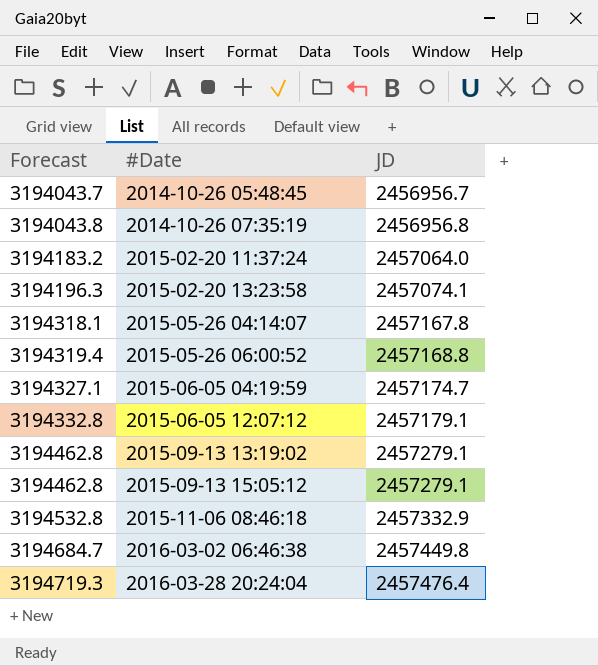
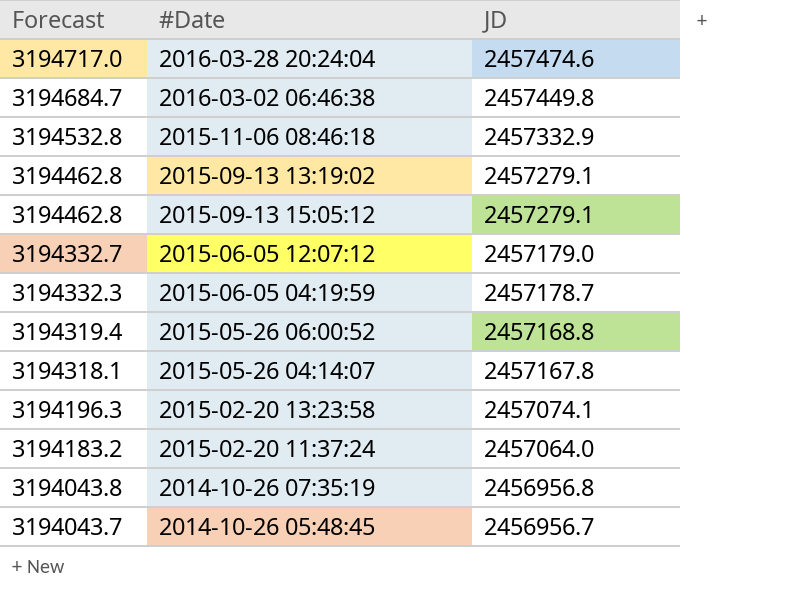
row order: Forecast ascending -> Forecast descending
2016-03-28 20:24:04 | Forecast: 3194719.3 -> 3194717.0
2016-03-28 20:24:04 | JD: 2457476.4 -> 2457474.6
2015-06-05 12:07:12 | Forecast: 3194332.8 -> 3194332.7
2015-06-05 12:07:12 | JD: 2457179.1 -> 2457179.0
2015-06-05 04:19:59 | Forecast: 3194327.1 -> 3194332.3
2015-06-05 04:19:59 | JD: 2457174.7 -> 2457178.7

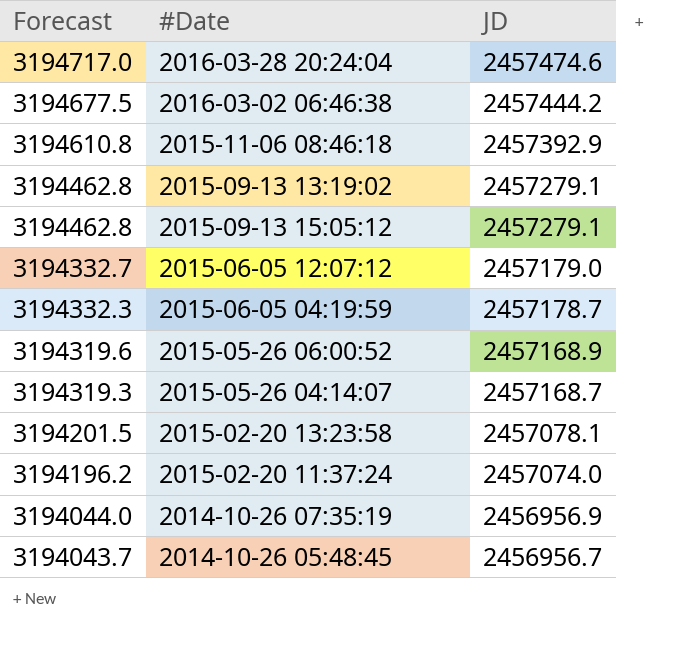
2016-03-02 06:46:38 | Forecast: 3194684.7 -> 3194677.5
2016-03-02 06:46:38 | JD: 2457449.8 -> 2457444.2
2015-11-06 08:46:18 | Forecast: 3194532.8 -> 3194610.8
2015-11-06 08:46:18 | JD: 2457332.9 -> 2457392.9
2015-05-26 06:00:52 | Forecast: 3194319.4 -> 3194319.6
2015-05-26 06:00:52 | JD: 2457168.8 -> 2457168.9
2015-05-26 04:14:07 | Forecast: 3194318.1 -> 3194319.3
2015-05-26 04:14:07 | JD: 2457167.8 -> 2457168.7
2015-02-20 13:23:58 | Forecast: 3194196.3 -> 3194201.5
2015-02-20 13:23:58 | JD: 2457074.1 -> 2457078.1
2015-02-20 11:37:24 | Forecast: 3194183.2 -> 3194196.2
2015-02-20 11:37:24 | JD: 2457064.0 -> 2457074.0
2014-10-26 07:35:19 | Forecast: 3194043.8 -> 3194044.0
2014-10-26 07:35:19 | JD: 2456956.8 -> 2456956.9

